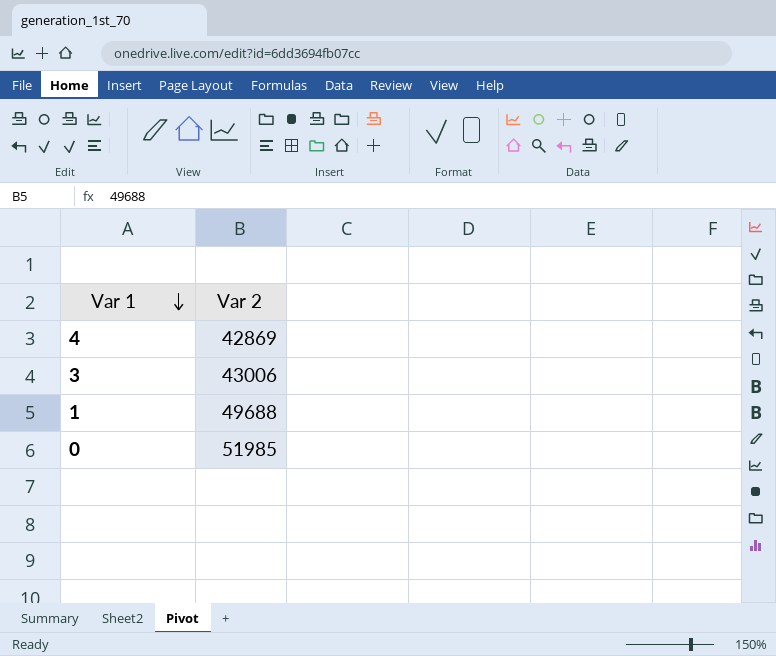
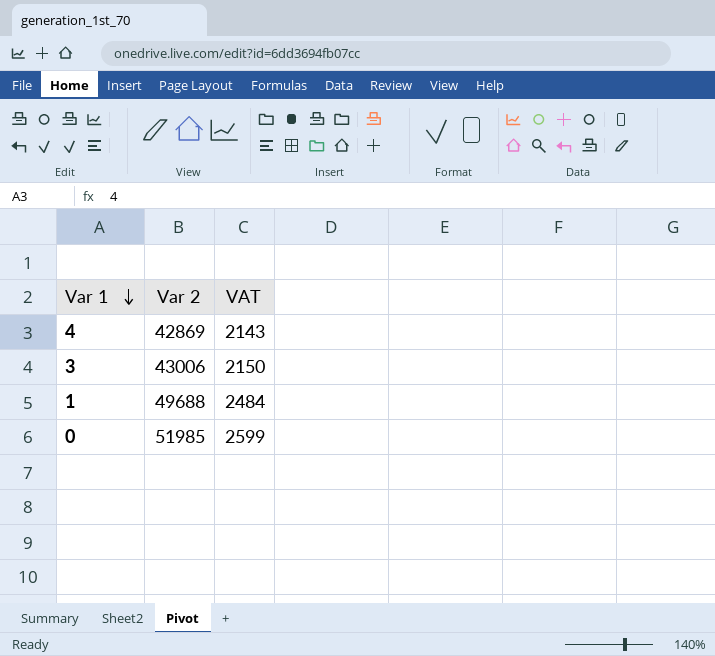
column VAT | formula: none -> [Var 2] * 0.05

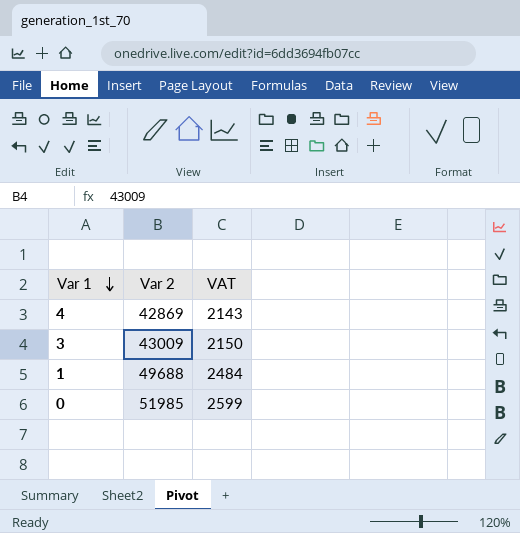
3 | Var 2: 43006 -> 43009

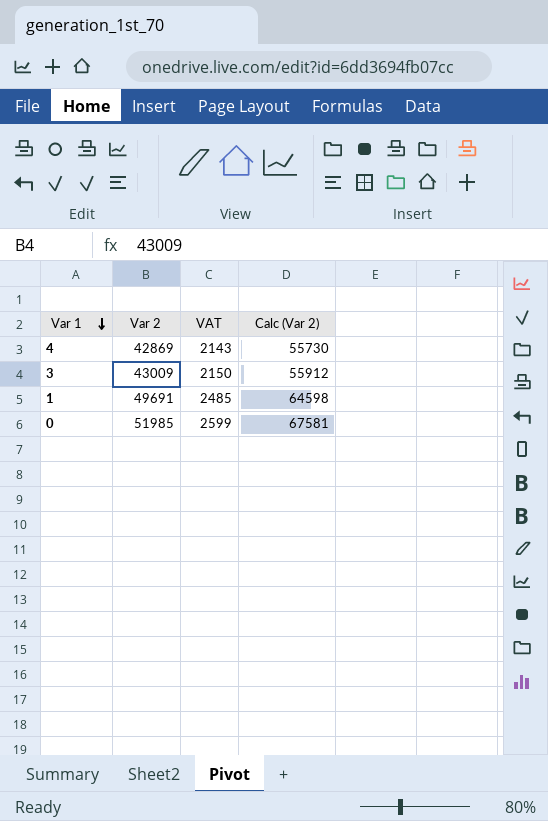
column Calc (Var 2) | formula: none -> [Var 2] * 1.3
1 | Var 2: 49688 -> 49691
1 | VAT: 2484 -> 2485

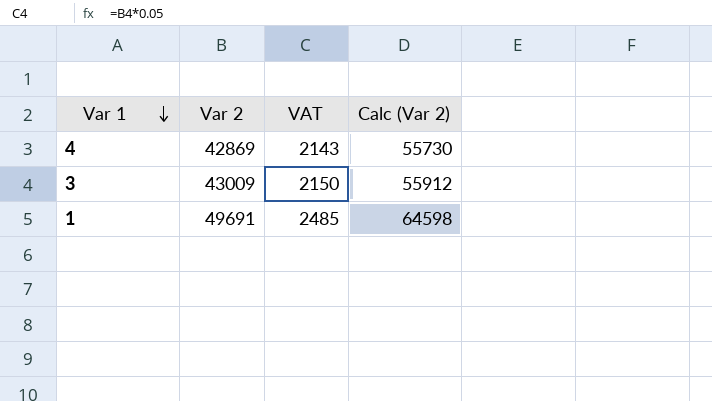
row 0: 51985 | 2599 | 67581 -> none

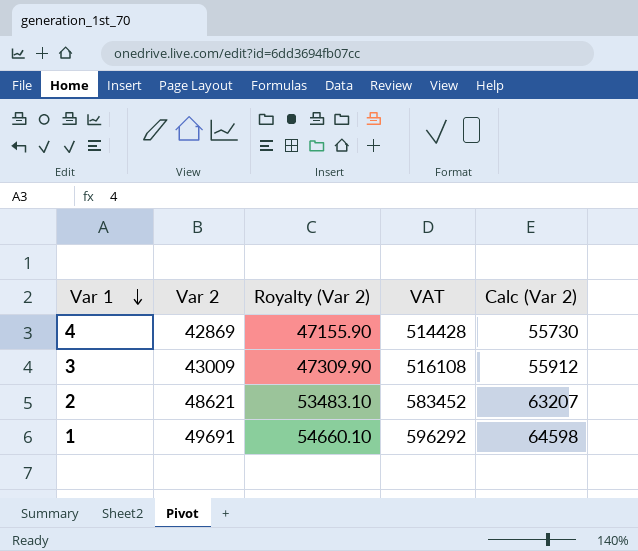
column Royalty (Var 2) | formula: none -> [Var 2] * 1.1
column VAT | formula: [Var 2] * 0.05 -> [Var 2] * 12
row 2: none -> 48621 | 53483.10 | 583452 | 63207

